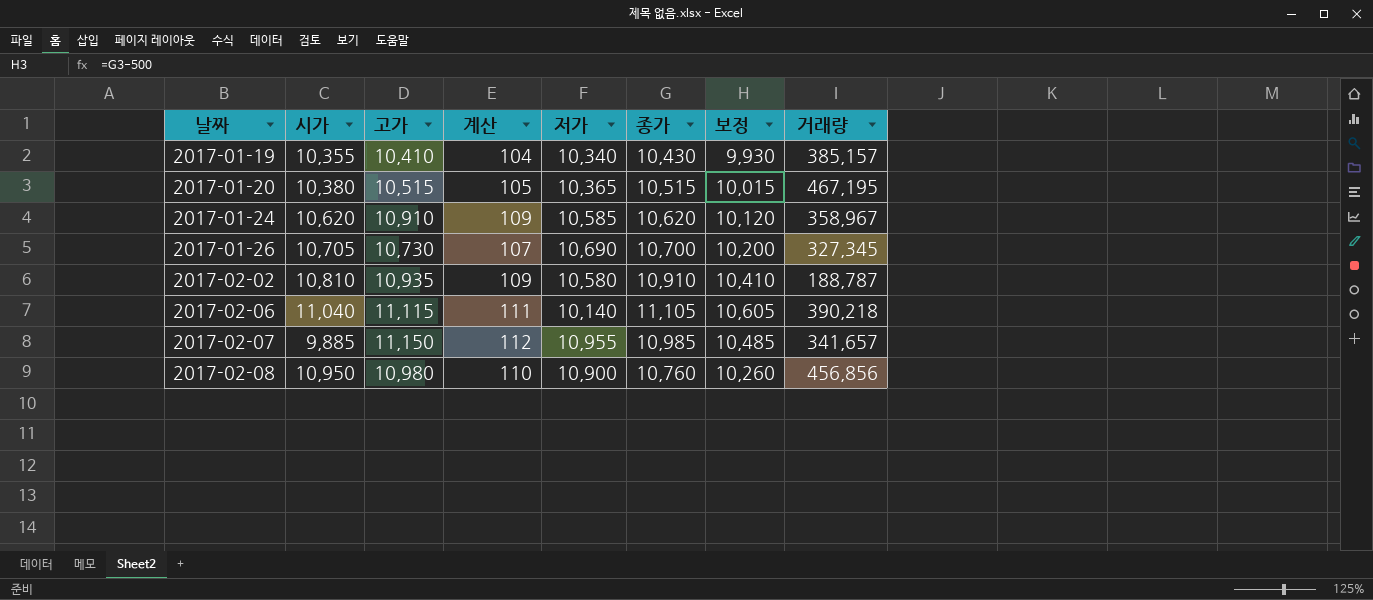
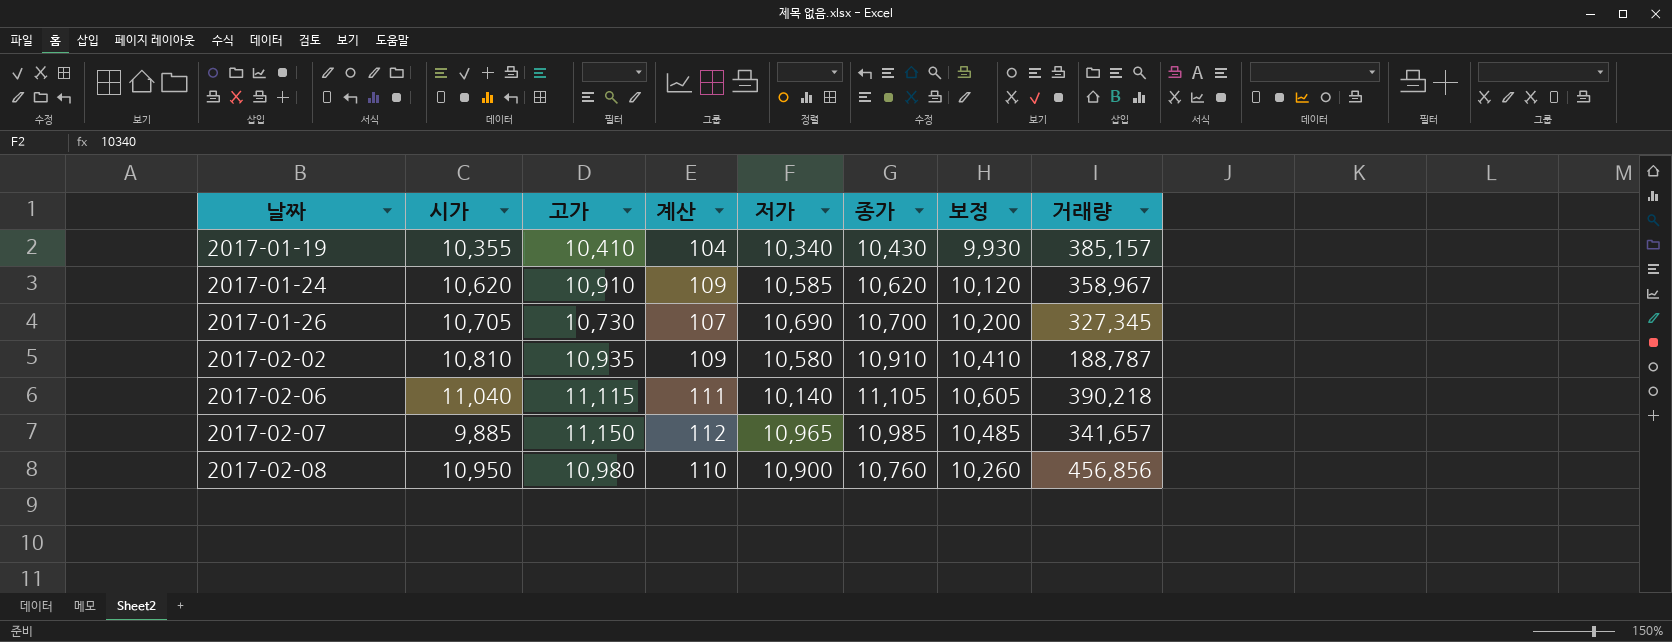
row 2017-01-20: 10,380 | 10,515 | 105 | 10,365 | 10,515 | 10,015 | 467,195 -> none
2017-02-07 | 저가: 10,955 -> 10,965

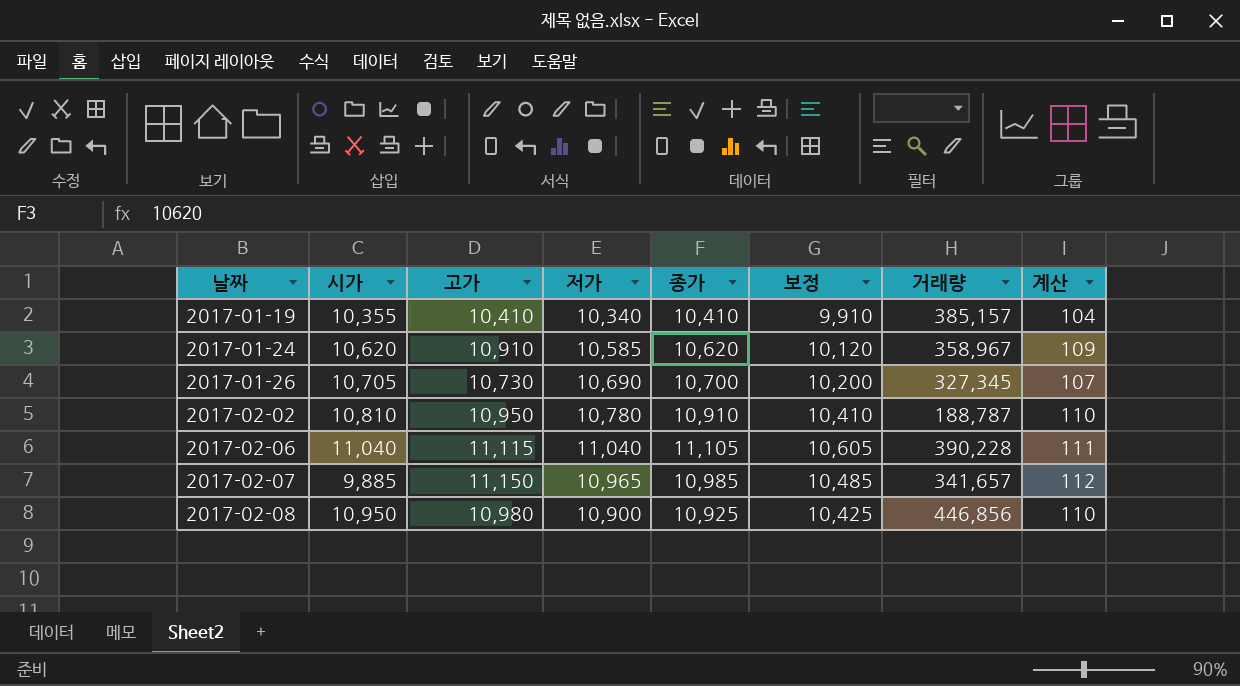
column 계산 | position: 4 -> 8
2017-01-19 | 종가: 10,430 -> 10,410
2017-01-19 | 보정: 9,930 -> 9,910
2017-02-02 | 고가: 10,935 -> 10,950
2017-02-02 | 저가: 10,580 -> 10,780
2017-02-02 | 계산: 109 -> 110
2017-02-06 | 저가: 10,140 -> 11,040
2017-02-06 | 거래량: 390,218 -> 390,228
2017-02-08 | 종가: 10,760 -> 10,925
2017-02-08 | 보정: 10,260 -> 10,425
2017-02-08 | 거래량: 456,856 -> 446,856

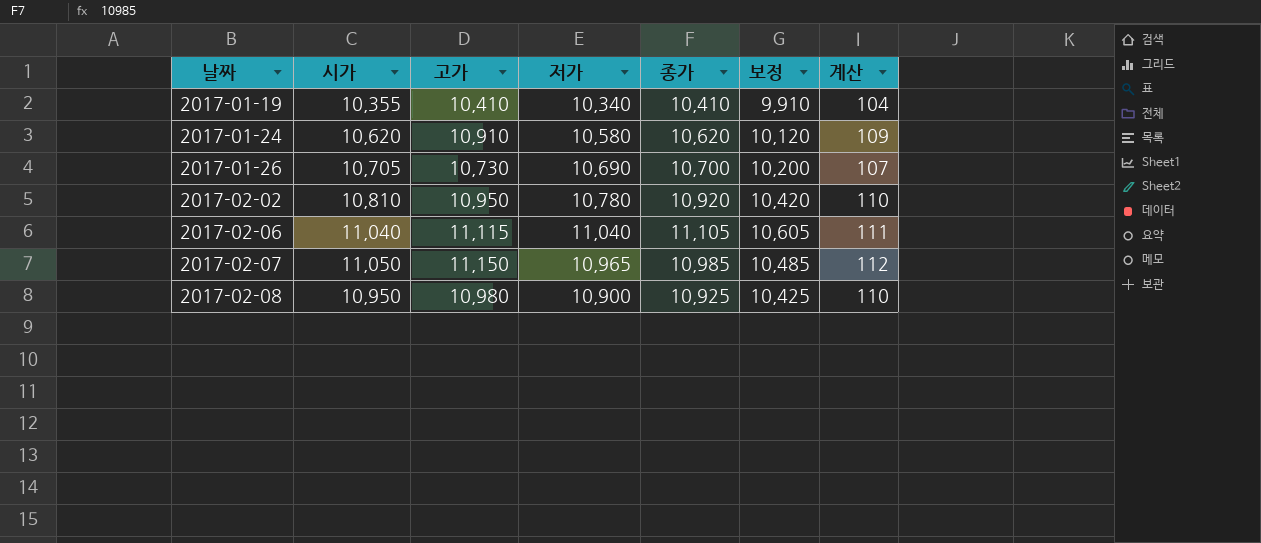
column 거래량 | position: 7 -> none
2017-01-24 | 저가: 10,585 -> 10,580
2017-02-02 | 종가: 10,910 -> 10,920
2017-02-02 | 보정: 10,410 -> 10,420
2017-02-07 | 시가: 9,885 -> 11,050

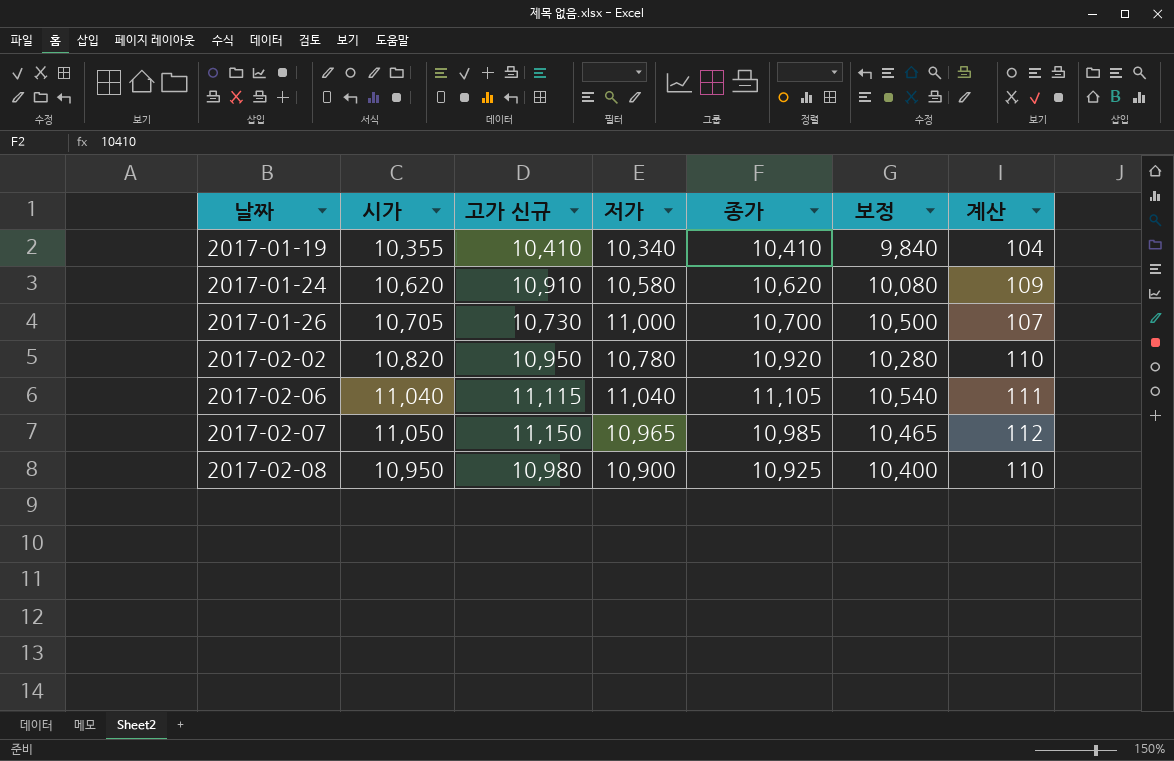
column name: 고가 -> 고가 신규
column 보정 | formula: [종가] - 500 -> [저가] - 500
2017-01-26 | 저가: 10,690 -> 11,000
2017-02-02 | 시가: 10,810 -> 10,820

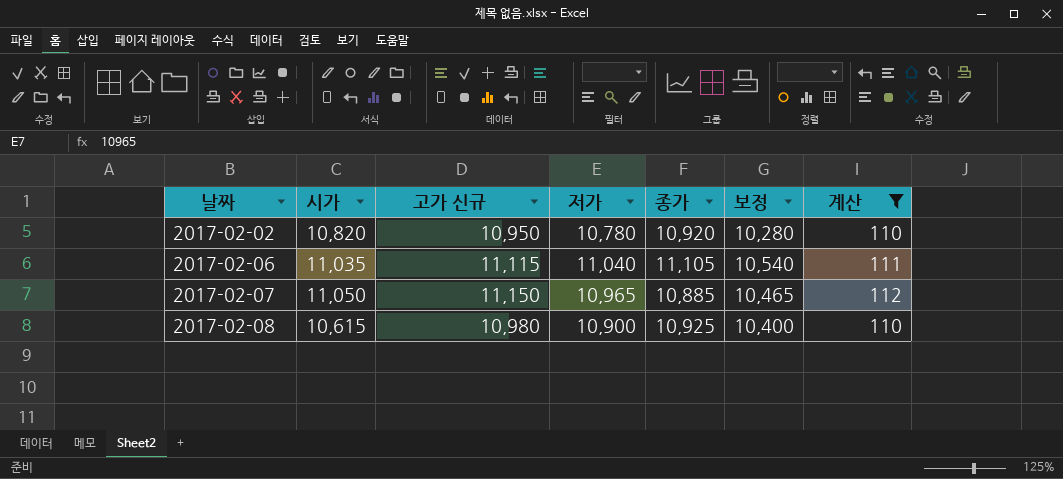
filter: none -> 계산 >= 110
2017-02-06 | 시가: 11,040 -> 11,035
2017-02-07 | 종가: 10,985 -> 10,885
2017-02-08 | 시가: 10,950 -> 10,615

